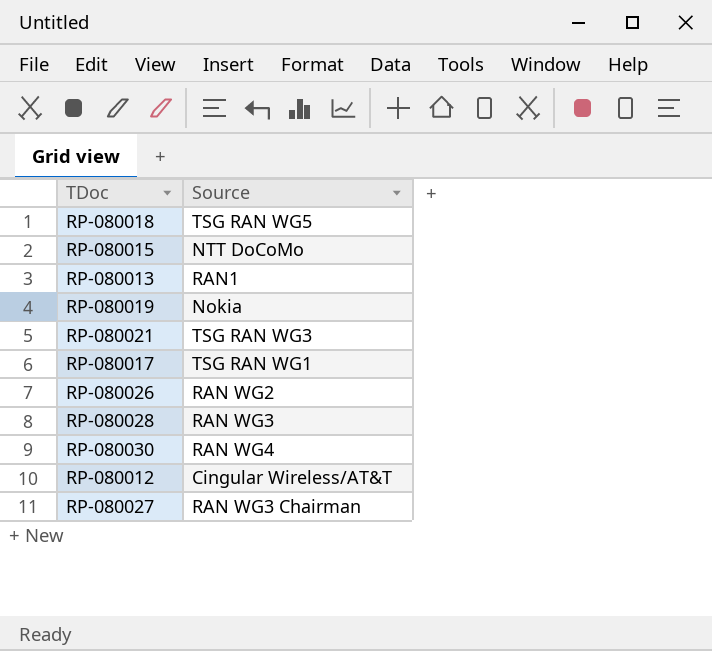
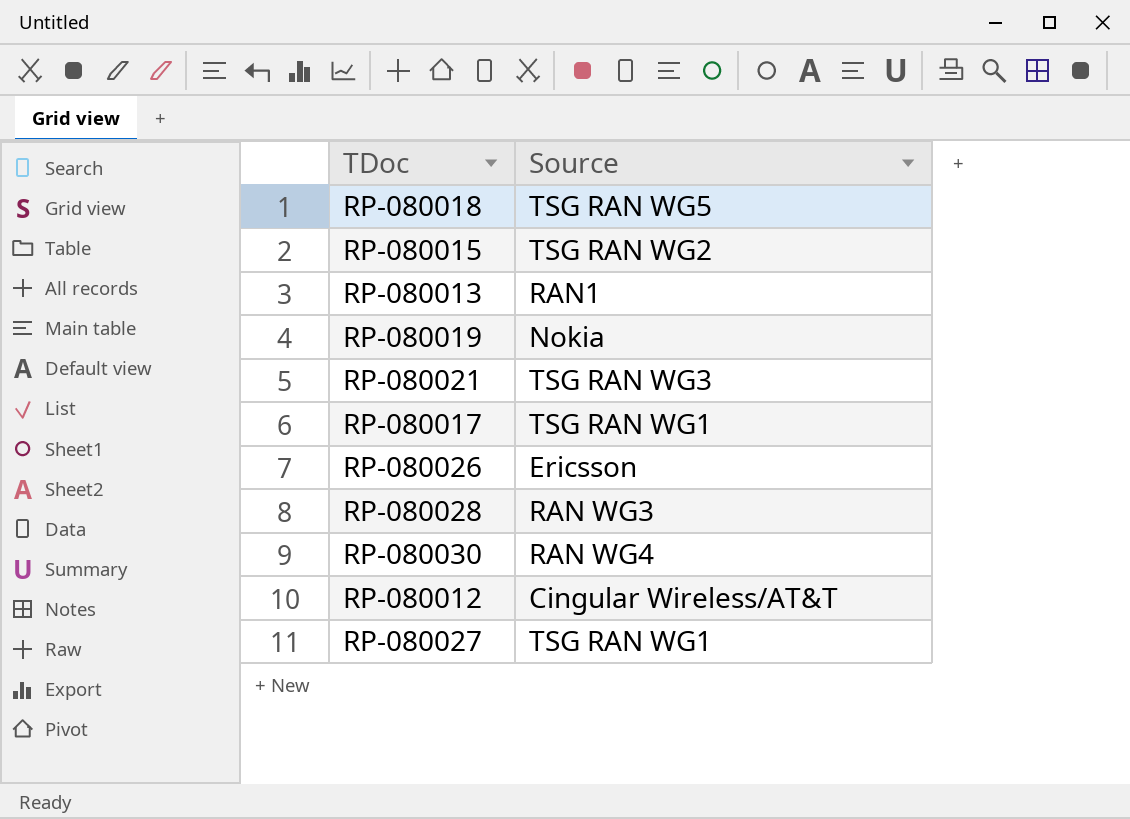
RP-080015 | Source: NTT DoCoMo -> TSG RAN WG2
RP-080026 | Source: RAN WG2 -> Ericsson
RP-080027 | Source: RAN WG3 Chairman -> TSG RAN WG1

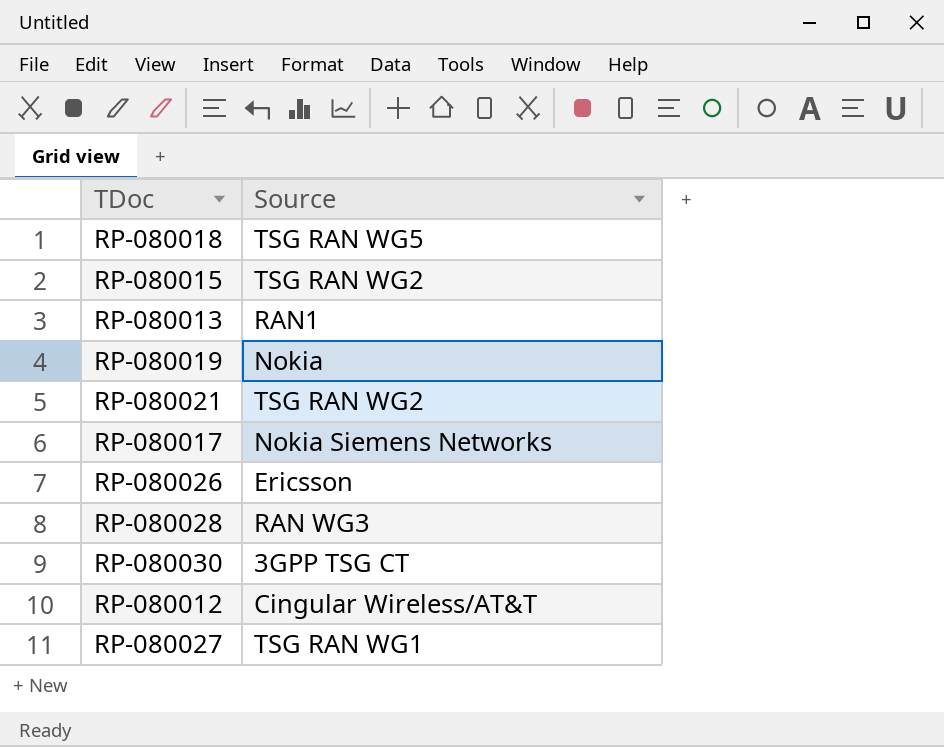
RP-080021 | Source: TSG RAN WG3 -> TSG RAN WG2
RP-080017 | Source: TSG RAN WG1 -> Nokia Siemens Networks
RP-080030 | Source: RAN WG4 -> 3GPP TSG CT

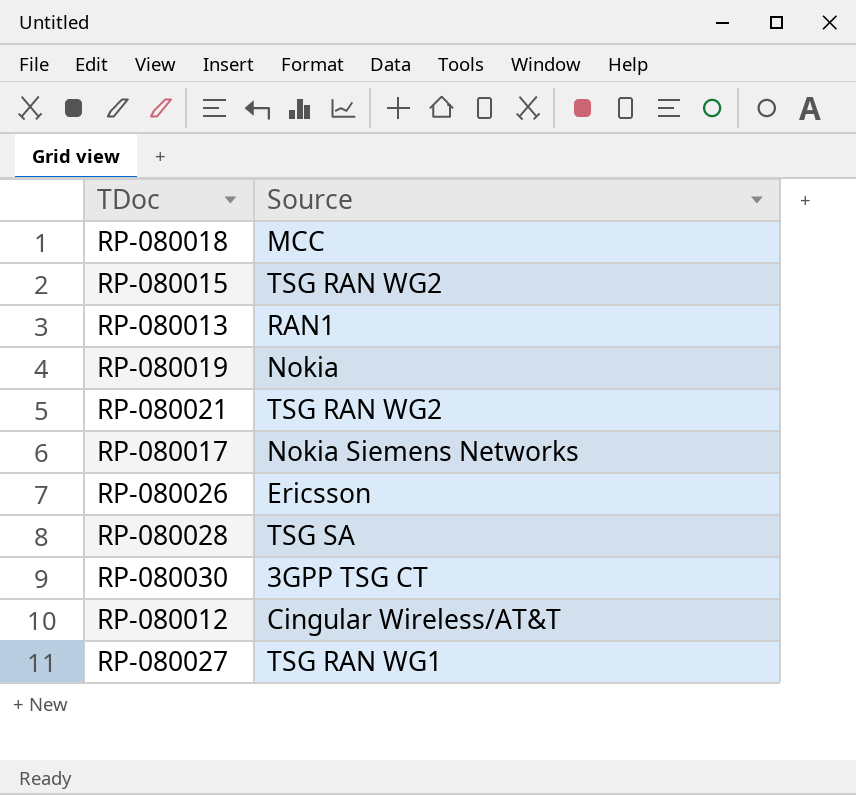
RP-080018 | Source: TSG RAN WG5 -> MCC
RP-080028 | Source: RAN WG3 -> TSG SA

